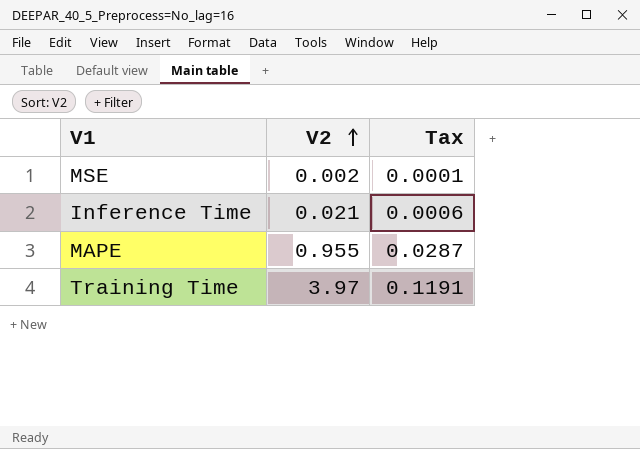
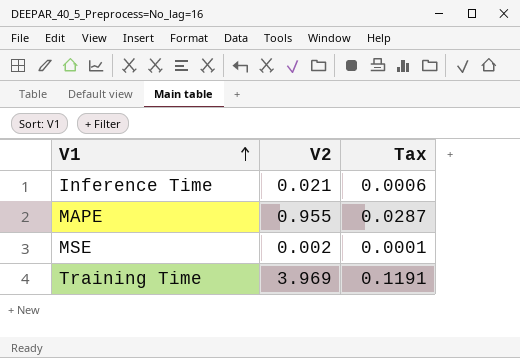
row order: V2 ascending -> V1 ascending
Training Time | V2: 3.97 -> 3.969

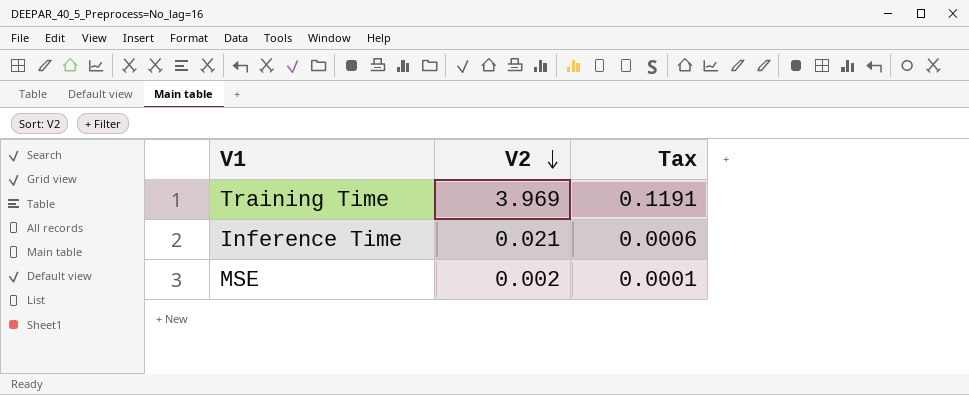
row order: V1 ascending -> V2 descending
row MAPE: 0.955 | 0.0287 -> none

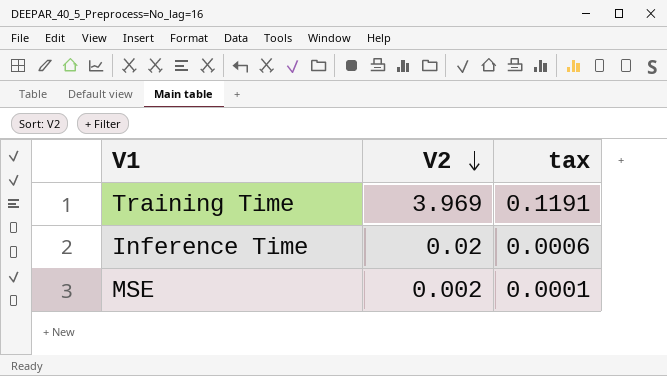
column name: Tax -> tax
Inference Time | V2: 0.021 -> 0.02

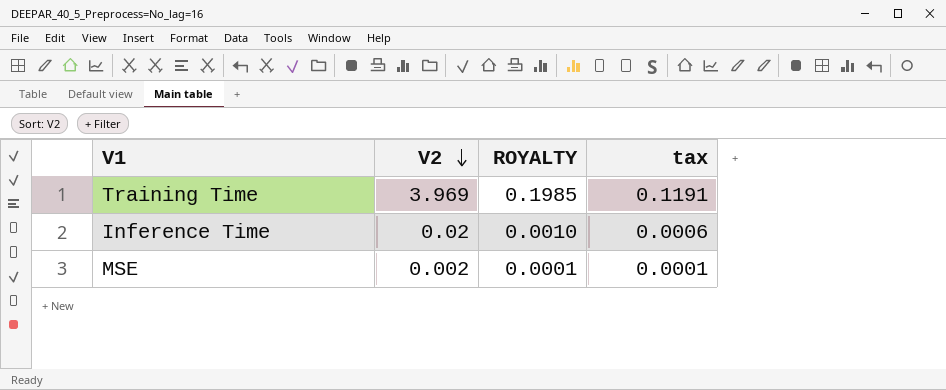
column ROYALTY | formula: none -> [V2] * 0.05

